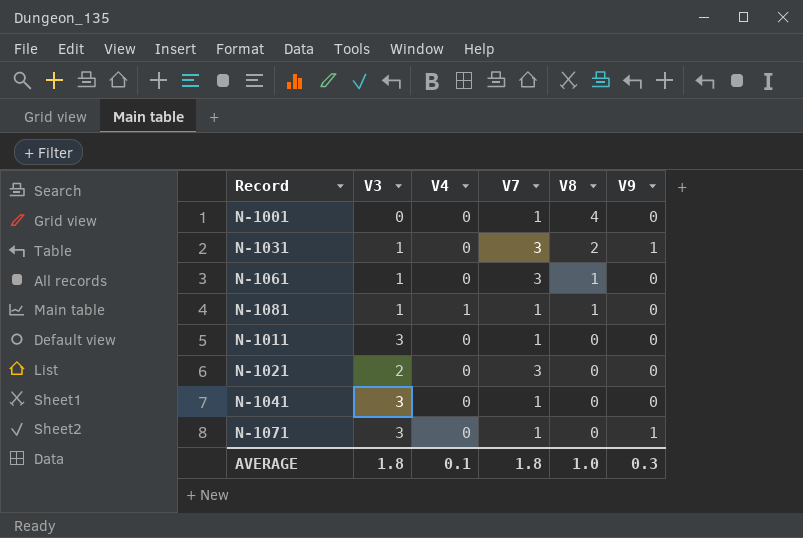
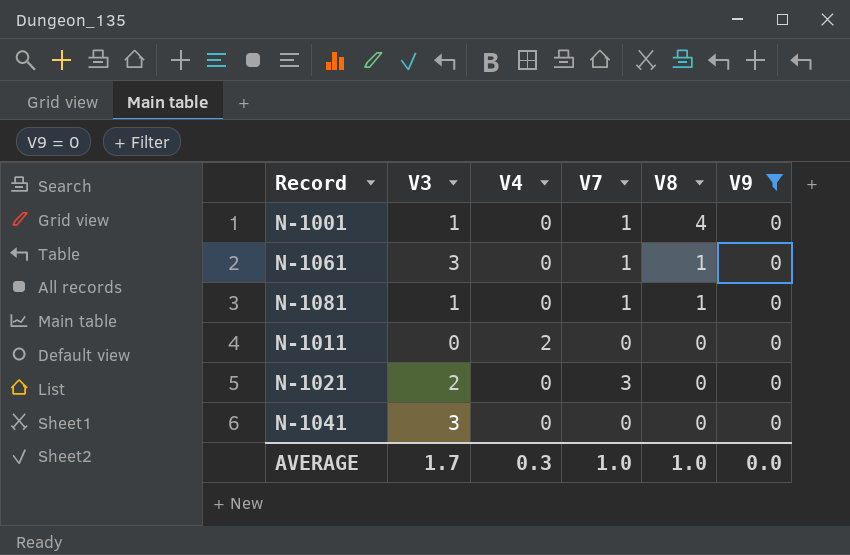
filter: none -> V9 = 0
N-1001 | V3: 0 -> 1
N-1061 | V3: 1 -> 3
N-1061 | V7: 3 -> 1
N-1081 | V4: 1 -> 0
N-1011 | V3: 3 -> 0
N-1011 | V4: 0 -> 2
N-1011 | V7: 1 -> 0
N-1041 | V7: 1 -> 0
AVERAGE | V3: 1.8 -> 1.7
AVERAGE | V4: 0.1 -> 0.3
AVERAGE | V7: 1.8 -> 1.0
AVERAGE | V9: 0.3 -> 0.0

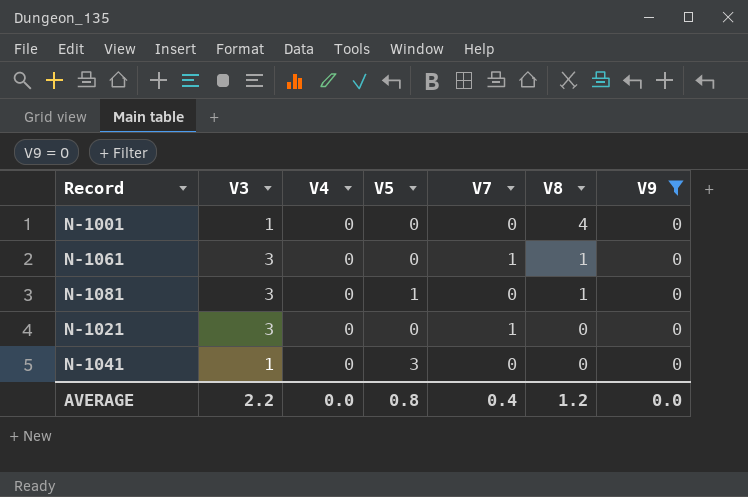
column V5 | position: none -> 4
row N-1011: 0 | 2 | 0 | 0 | 0 -> none
N-1001 | V7: 1 -> 0
N-1081 | V3: 1 -> 3
N-1081 | V7: 1 -> 0
N-1021 | V3: 2 -> 3
N-1021 | V7: 3 -> 1
N-1041 | V3: 3 -> 1
AVERAGE | V3: 1.7 -> 2.2
AVERAGE | V4: 0.3 -> 0.0
AVERAGE | V7: 1.0 -> 0.4
AVERAGE | V8: 1.0 -> 1.2

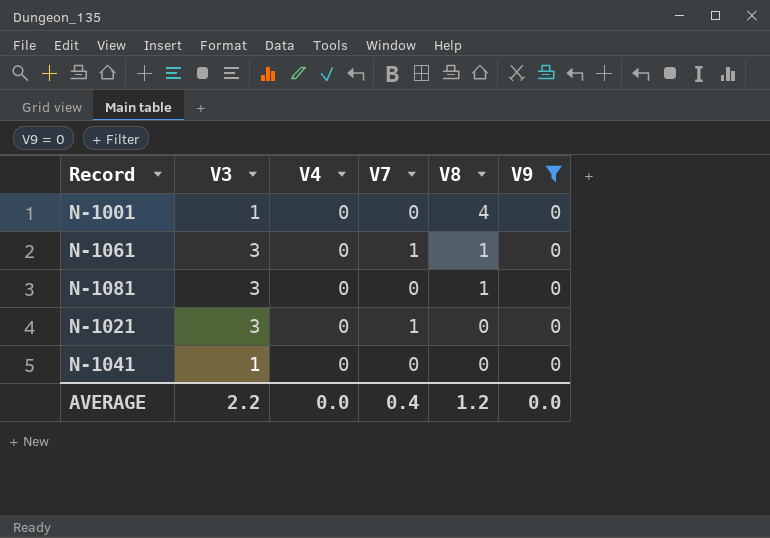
column V5 | position: 4 -> none

